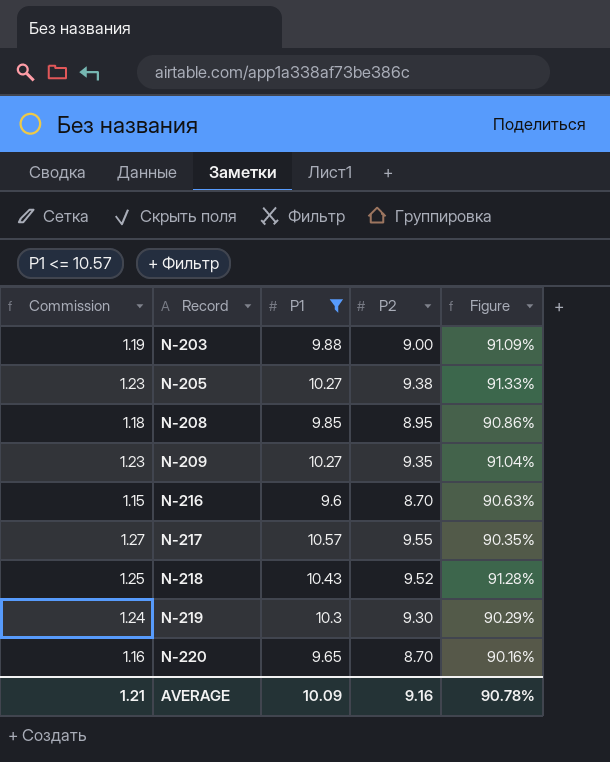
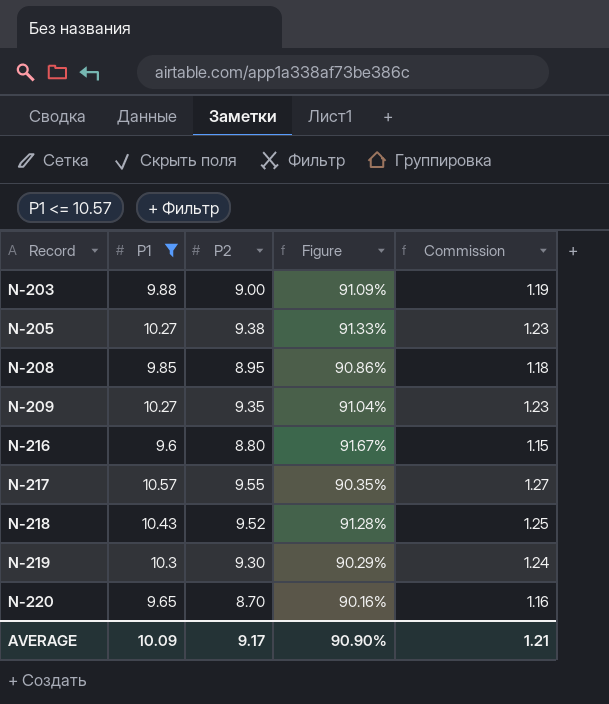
column Commission | position: 1 -> 5
N-216 | P2: 8.70 -> 8.80
N-216 | Figure: 90.63% -> 91.67%
AVERAGE | P2: 9.16 -> 9.17
AVERAGE | Figure: 90.78% -> 90.90%

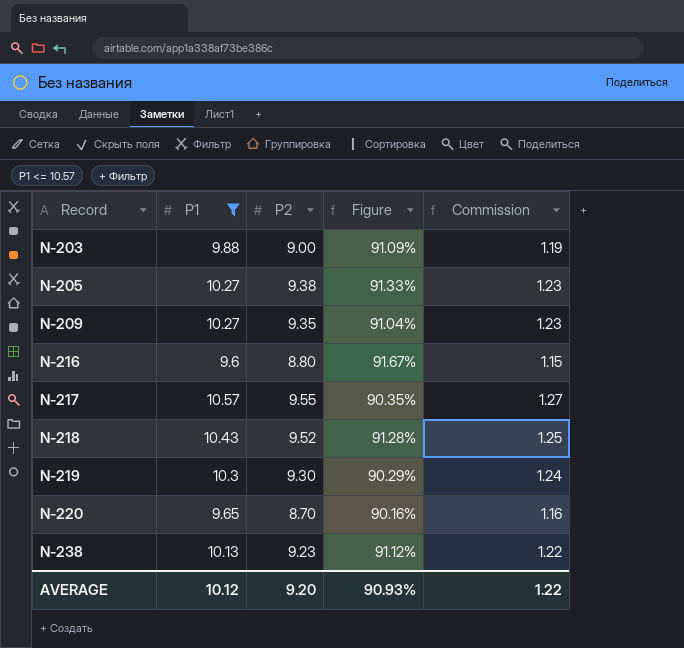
row N-208: 9.85 | 8.95 | 90.86% | 1.18 -> none
row N-238: none -> 10.13 | 9.23 | 91.12% | 1.22
AVERAGE | P1: 10.09 -> 10.12
AVERAGE | P2: 9.17 -> 9.20
AVERAGE | Figure: 90.90% -> 90.93%
AVERAGE | Commission: 1.21 -> 1.22

